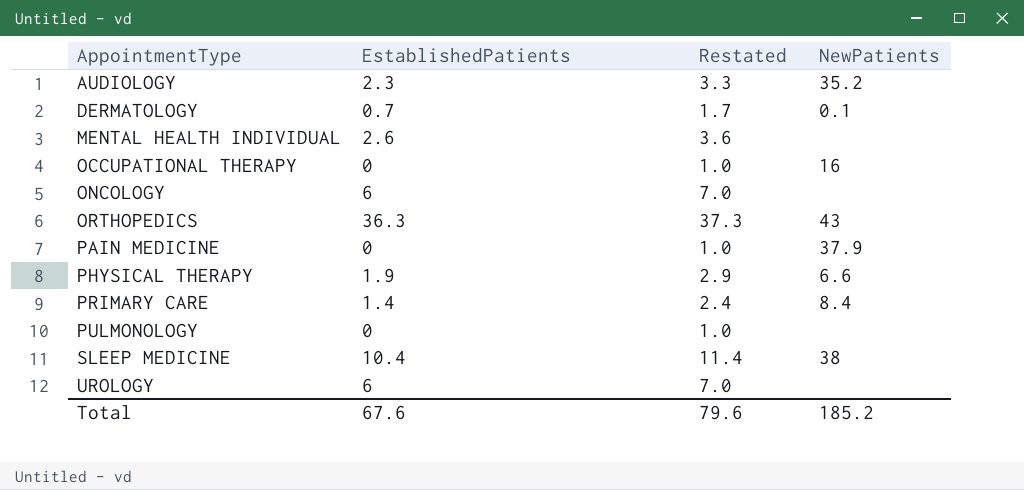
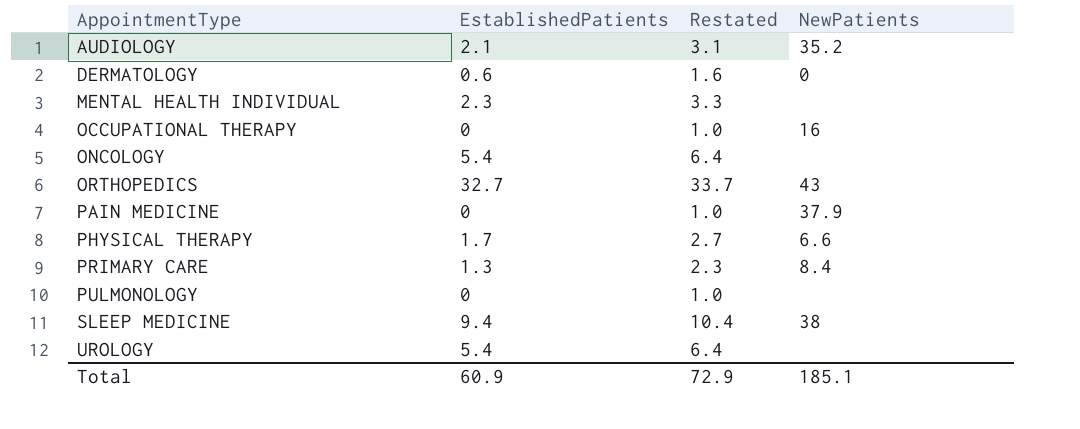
AUDIOLOGY | EstablishedPatients: 2.3 -> 2.1
AUDIOLOGY | Restated: 3.3 -> 3.1
DERMATOLOGY | EstablishedPatients: 0.7 -> 0.6
DERMATOLOGY | Restated: 1.7 -> 1.6
DERMATOLOGY | NewPatients: 0.1 -> 0
MENTAL HEALTH INDIVIDUAL | EstablishedPatients: 2.6 -> 2.3
MENTAL HEALTH INDIVIDUAL | Restated: 3.6 -> 3.3
ONCOLOGY | EstablishedPatients: 6 -> 5.4
ONCOLOGY | Restated: 7.0 -> 6.4
ORTHOPEDICS | EstablishedPatients: 36.3 -> 32.7
ORTHOPEDICS | Restated: 37.3 -> 33.7
PHYSICAL THERAPY | EstablishedPatients: 1.9 -> 1.7
PHYSICAL THERAPY | Restated: 2.9 -> 2.7
PRIMARY CARE | EstablishedPatients: 1.4 -> 1.3
PRIMARY CARE | Restated: 2.4 -> 2.3
SLEEP MEDICINE | EstablishedPatients: 10.4 -> 9.4
SLEEP MEDICINE | Restated: 11.4 -> 10.4
UROLOGY | EstablishedPatients: 6 -> 5.4
UROLOGY | Restated: 7.0 -> 6.4
Total | EstablishedPatients: 67.6 -> 60.9
Total | Restated: 79.6 -> 72.9
Total | NewPatients: 185.2 -> 185.1

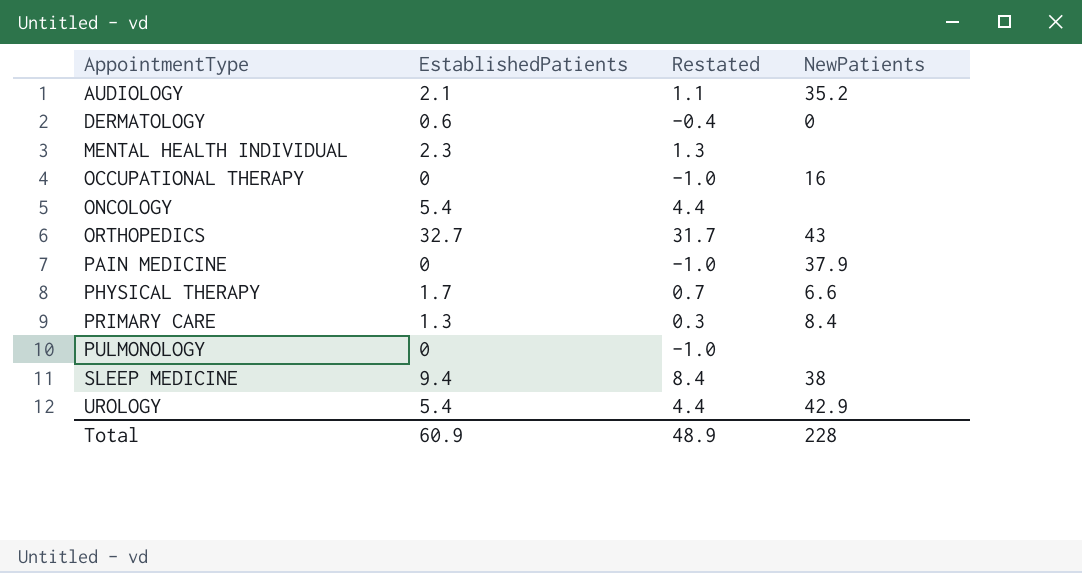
column Restated | formula: [EstablishedPatients] + 1 -> [EstablishedPatients] - 1
UROLOGY | NewPatients: none -> 42.9
Total | Restated: 72.9 -> 48.9
Total | NewPatients: 185.1 -> 228

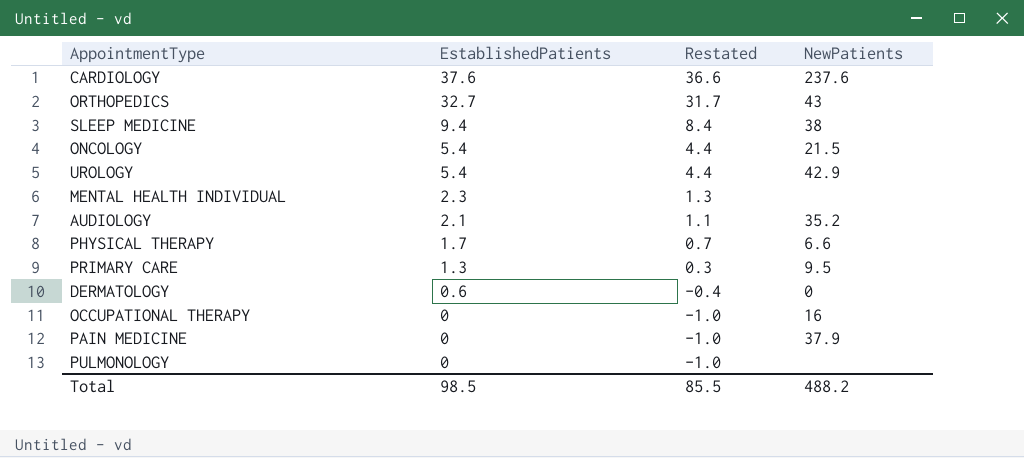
row order: AppointmentType ascending -> EstablishedPatients descending
row CARDIOLOGY: none -> 37.6 | 36.6 | 237.6
ONCOLOGY | NewPatients: none -> 21.5
PRIMARY CARE | NewPatients: 8.4 -> 9.5
Total | EstablishedPatients: 60.9 -> 98.5
Total | Restated: 48.9 -> 85.5
Total | NewPatients: 228 -> 488.2

